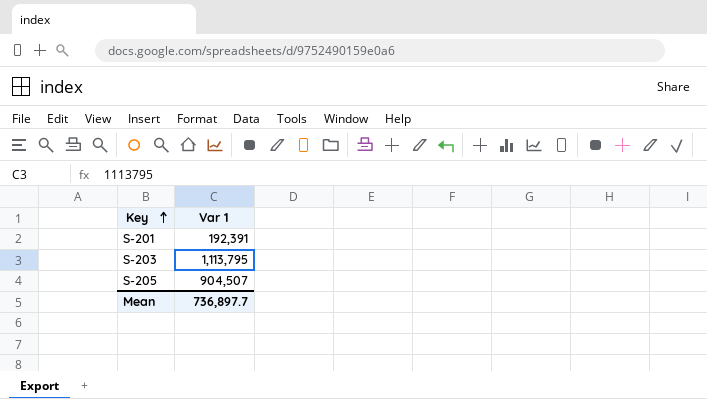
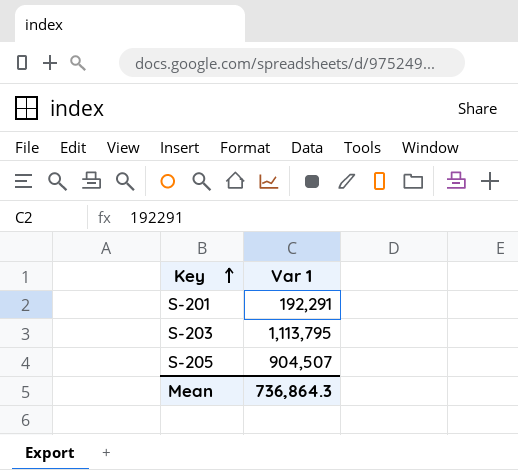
S-201 | Var 1: 192,391 -> 192,291
Mean | Var 1: 736,897.7 -> 736,864.3

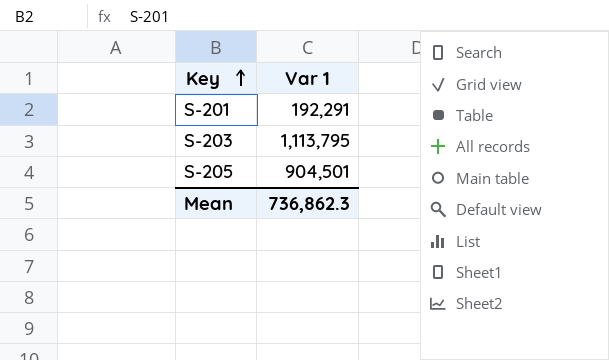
S-205 | Var 1: 904,507 -> 904,501
Mean | Var 1: 736,864.3 -> 736,862.3

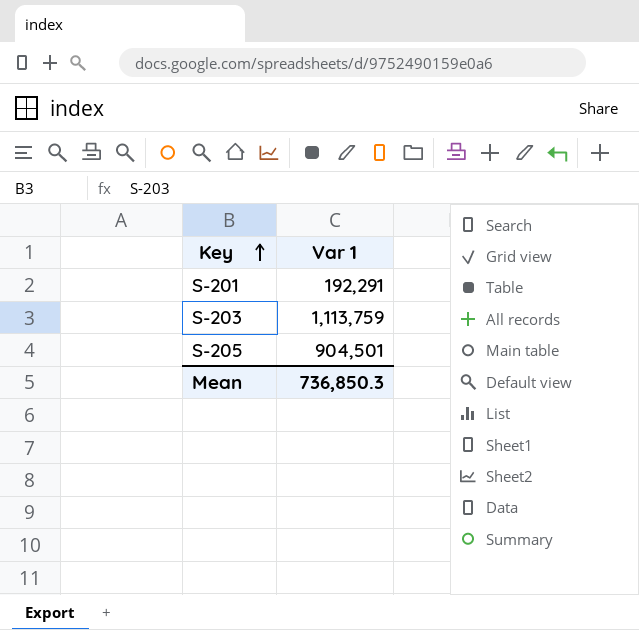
S-203 | Var 1: 1,113,795 -> 1,113,759
Mean | Var 1: 736,862.3 -> 736,850.3

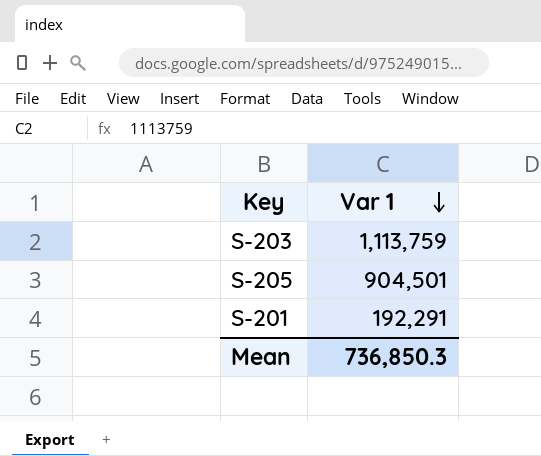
row order: Key ascending -> Var 1 descending

